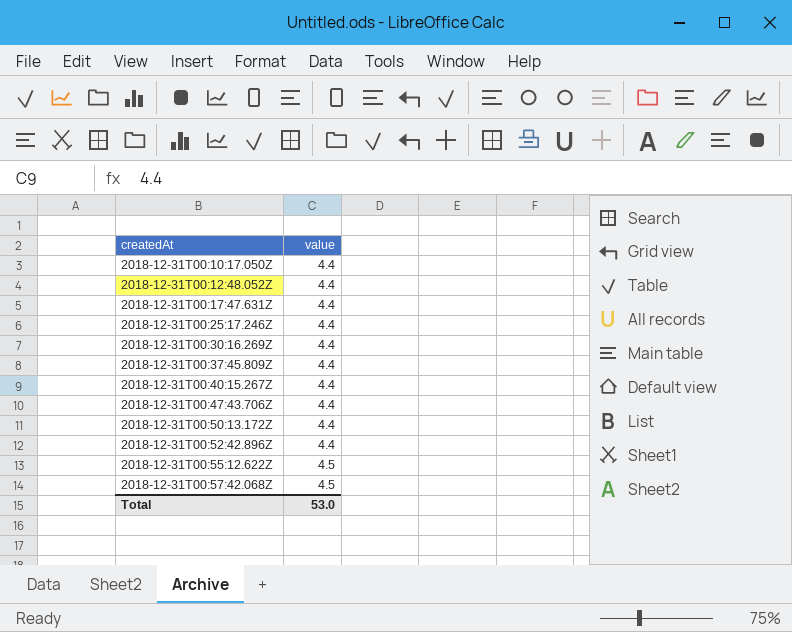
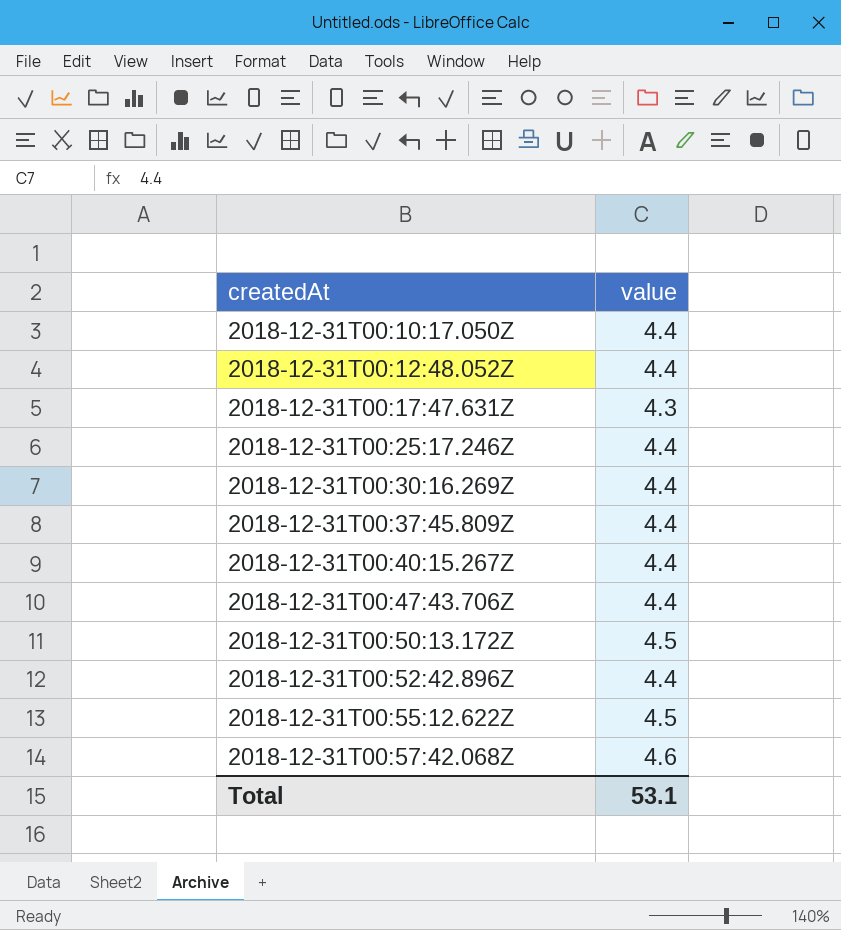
2018-12-31T00:17:47.631Z | value: 4.4 -> 4.3
2018-12-31T00:50:13.172Z | value: 4.4 -> 4.5
2018-12-31T00:57:42.068Z | value: 4.5 -> 4.6
Total | value: 53.0 -> 53.1

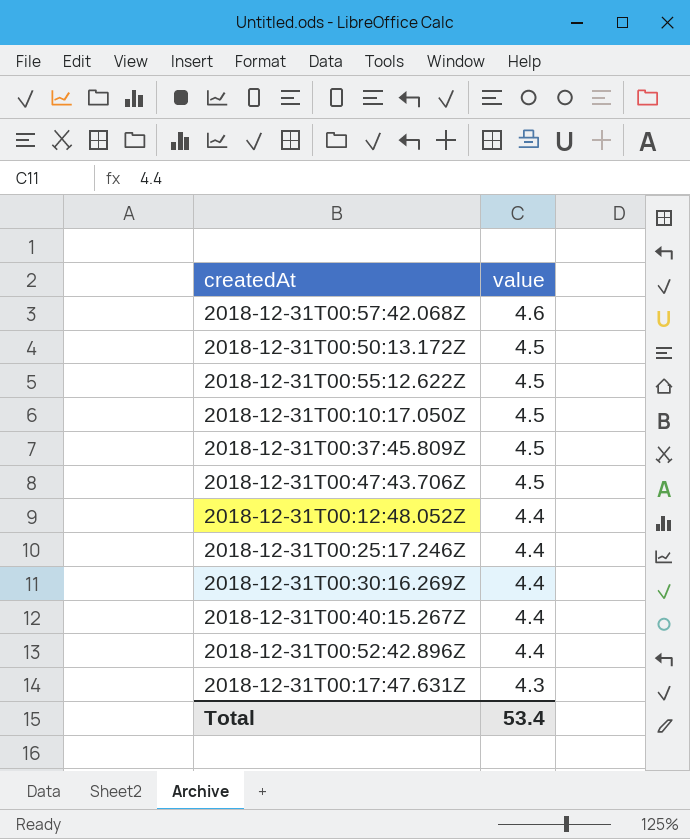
row order: createdAt ascending -> value descending
2018-12-31T00:10:17.050Z | value: 4.4 -> 4.5
2018-12-31T00:37:45.809Z | value: 4.4 -> 4.5
2018-12-31T00:47:43.706Z | value: 4.4 -> 4.5
Total | value: 53.1 -> 53.4

